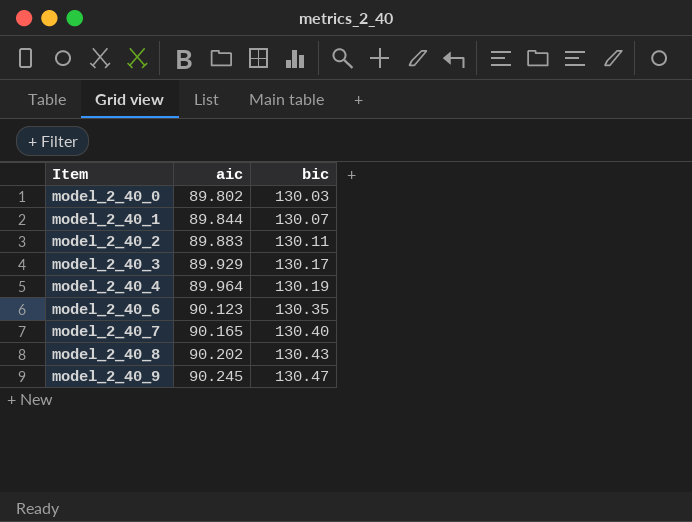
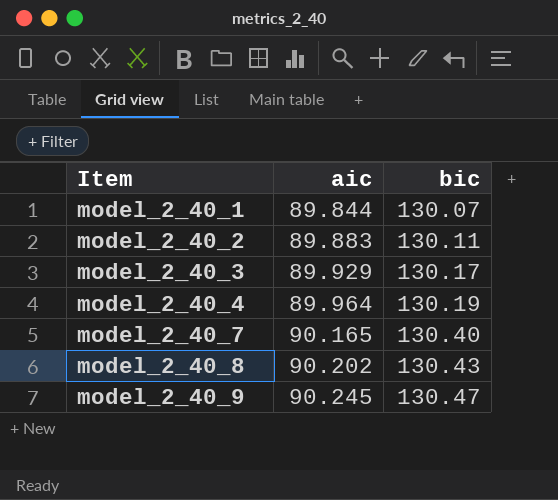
row model_2_40_0: 89.802 | 130.03 -> none
row model_2_40_6: 90.123 | 130.35 -> none

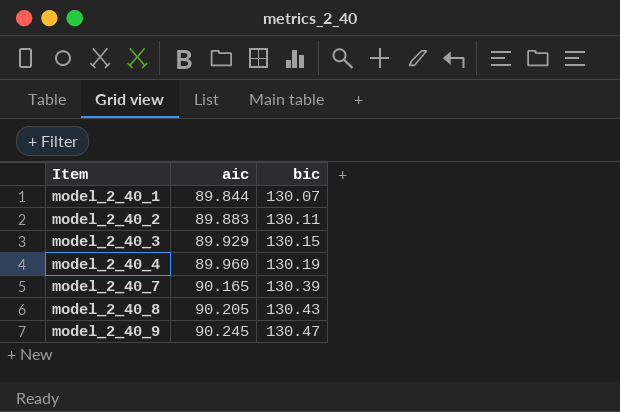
model_2_40_3 | bic: 130.17 -> 130.15
model_2_40_4 | aic: 89.964 -> 89.960
model_2_40_7 | bic: 130.40 -> 130.39
model_2_40_8 | aic: 90.202 -> 90.205

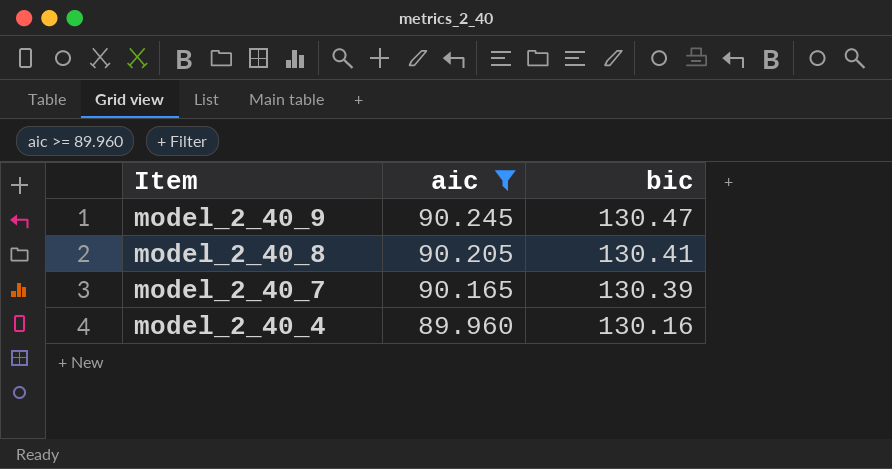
filter: none -> aic >= 89.960
row order: Item ascending -> Item descending
model_2_40_8 | bic: 130.43 -> 130.41
model_2_40_4 | bic: 130.19 -> 130.16

